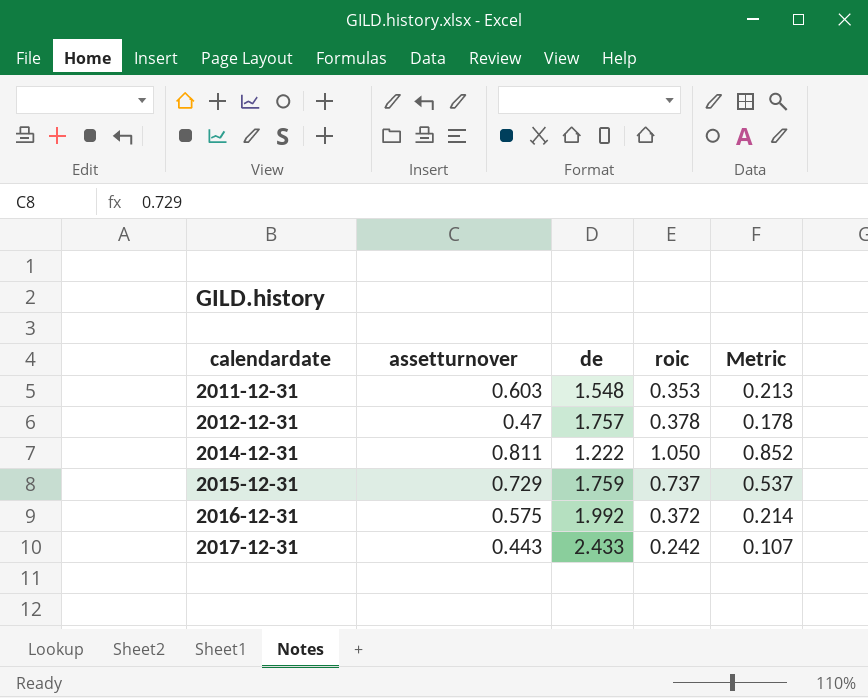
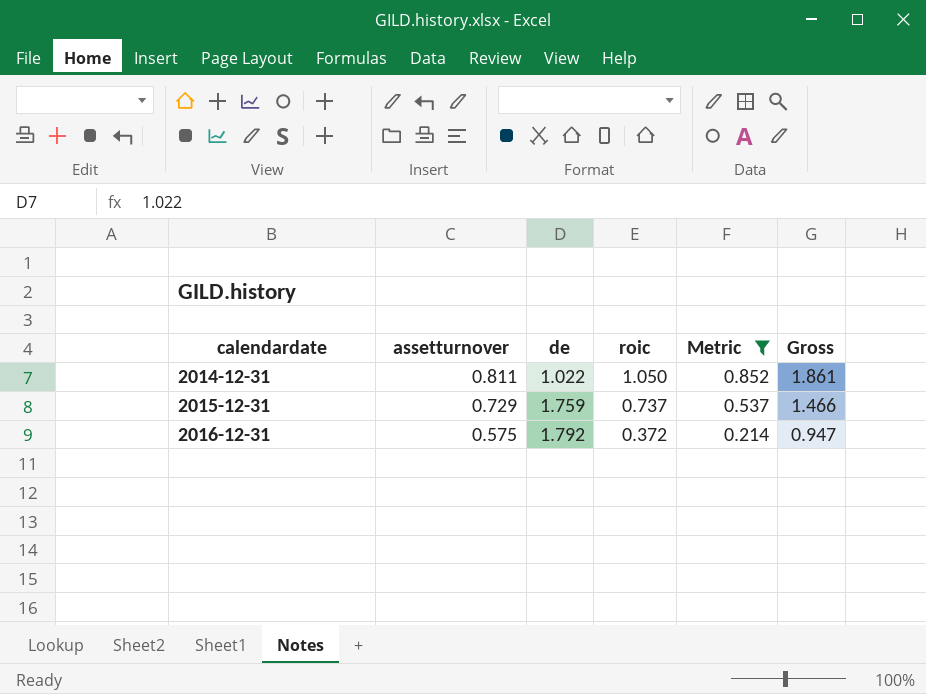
filter: none -> Metric >= 0.214
column Gross | formula: none -> [assetturnover] + [roic]
2014-12-31 | de: 1.222 -> 1.022
2016-12-31 | de: 1.992 -> 1.792

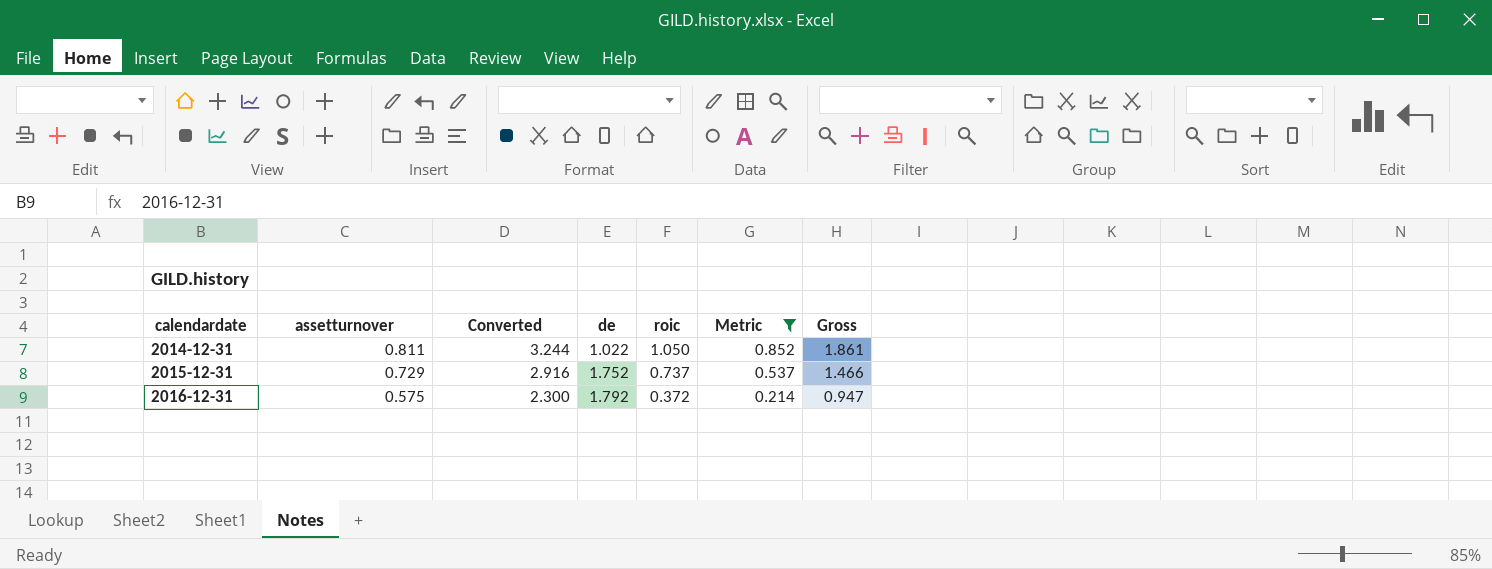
column Converted | formula: none -> [assetturnover] * 4
2015-12-31 | de: 1.759 -> 1.752

